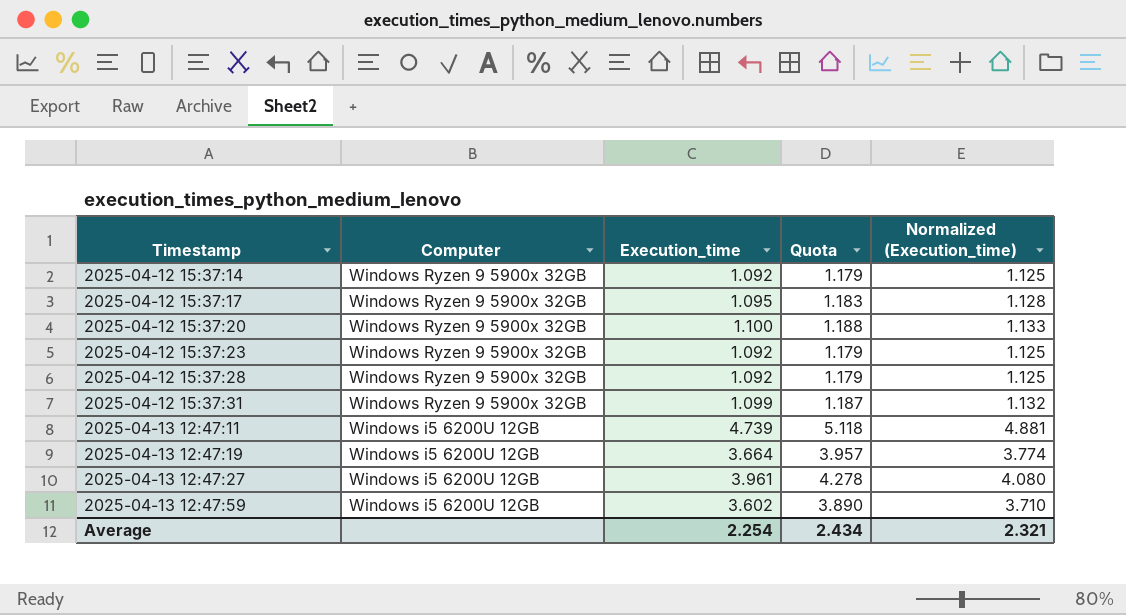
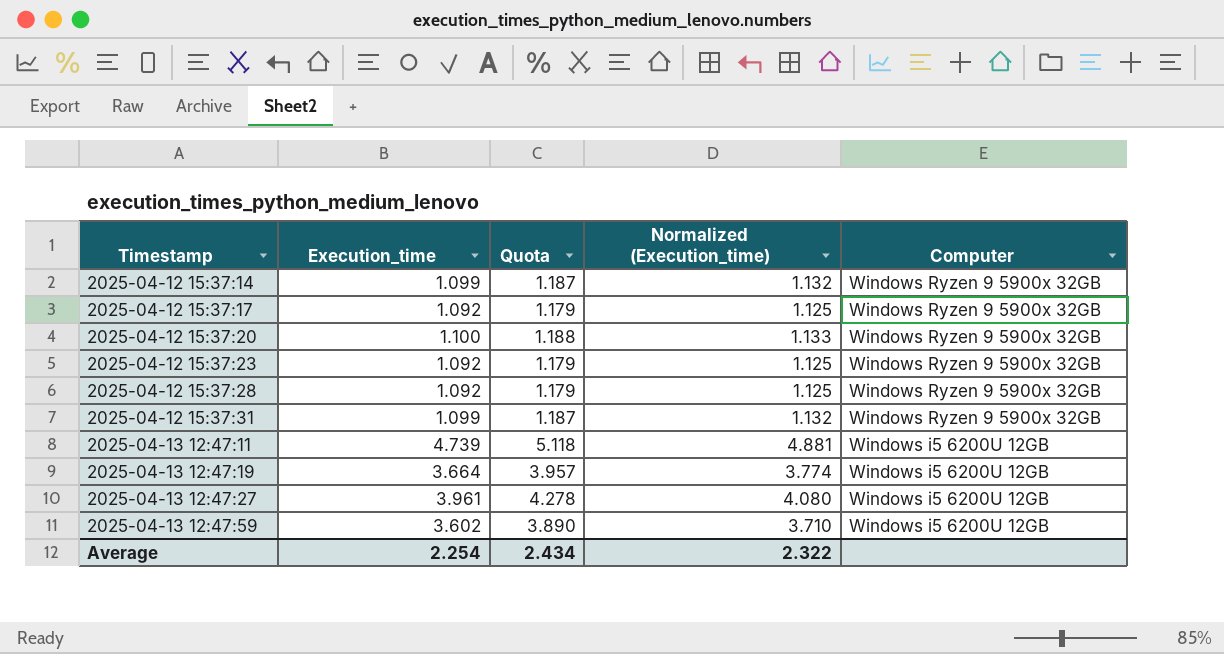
column Computer | position: 2 -> 5
2025-04-12 15:37:14 | Execution_time: 1.092 -> 1.099
2025-04-12 15:37:14 | Quota: 1.179 -> 1.187
2025-04-12 15:37:14 | Normalized (Execution_time): 1.125 -> 1.132
2025-04-12 15:37:17 | Execution_time: 1.095 -> 1.092
2025-04-12 15:37:17 | Quota: 1.183 -> 1.179
2025-04-12 15:37:17 | Normalized (Execution_time): 1.128 -> 1.125
Average | Normalized (Execution_time): 2.321 -> 2.322

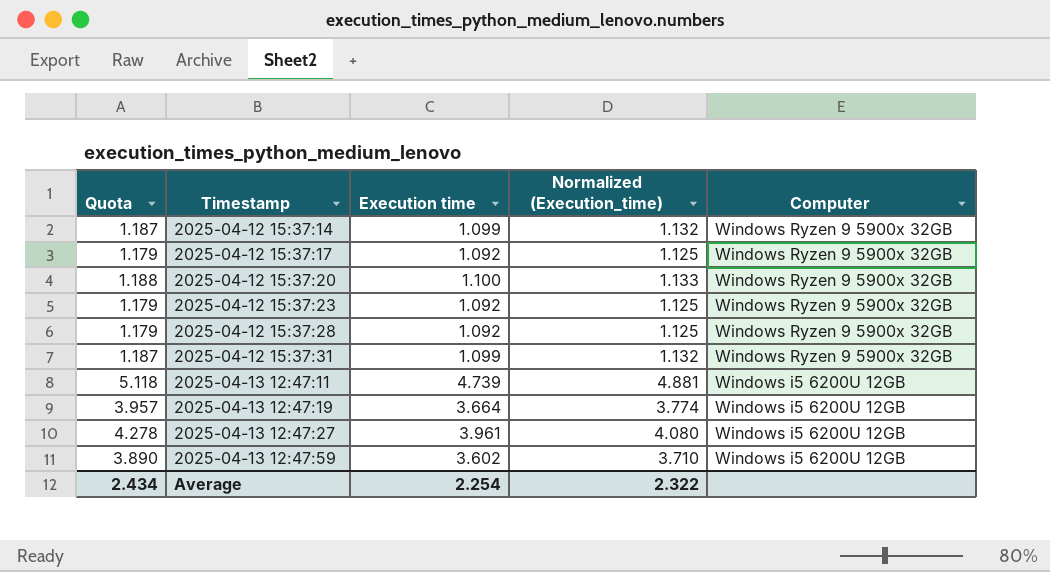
column Quota | position: 3 -> 1
column name: Execution_time -> Execution time

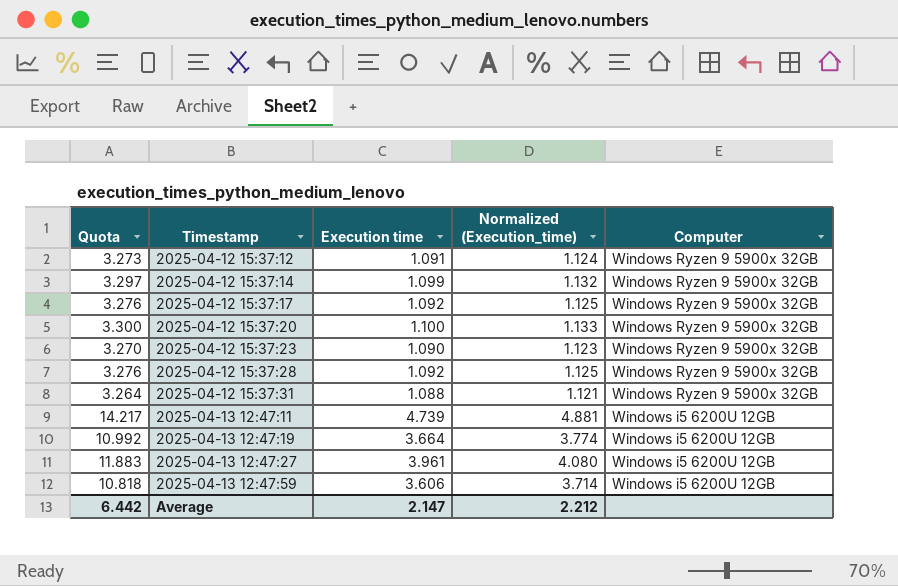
column Quota | formula: [Execution time] * 1.08 -> [Execution time] * 3
row 2025-04-12 15:37:12: none -> 3.273 | 1.091 | 1.124 | Windows Ryzen 9 5900x 32GB
2025-04-12 15:37:23 | Execution time: 1.092 -> 1.090
2025-04-12 15:37:23 | Normalized (Execution_time): 1.125 -> 1.123
2025-04-12 15:37:31 | Execution time: 1.099 -> 1.088
2025-04-12 15:37:31 | Normalized (Execution_time): 1.132 -> 1.121
2025-04-13 12:47:59 | Execution time: 3.602 -> 3.606
2025-04-13 12:47:59 | Normalized (Execution_time): 3.710 -> 3.714
Average | Quota: 2.434 -> 6.442
Average | Execution time: 2.254 -> 2.147
Average | Normalized (Execution_time): 2.322 -> 2.212

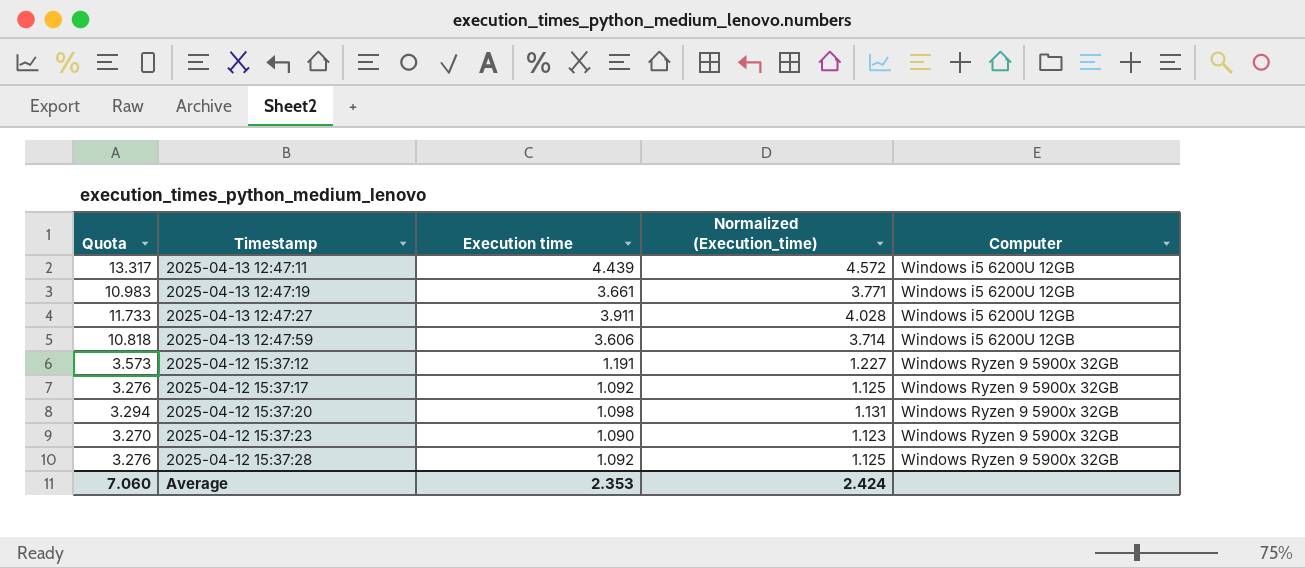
row order: Timestamp ascending -> Computer ascending
row 2025-04-12 15:37:14: 3.297 | 1.099 | 1.132 | Windows Ryzen 9 5900x 32GB -> none
row 2025-04-12 15:37:31: 3.264 | 1.088 | 1.121 | Windows Ryzen 9 5900x 32GB -> none
2025-04-13 12:47:11 | Quota: 14.217 -> 13.317
2025-04-13 12:47:11 | Execution time: 4.739 -> 4.439
2025-04-13 12:47:11 | Normalized (Execution_time): 4.881 -> 4.572
2025-04-13 12:47:19 | Quota: 10.992 -> 10.983
2025-04-13 12:47:19 | Execution time: 3.664 -> 3.661
2025-04-13 12:47:19 | Normalized (Execution_time): 3.774 -> 3.771
2025-04-13 12:47:27 | Quota: 11.883 -> 11.733
2025-04-13 12:47:27 | Execution time: 3.961 -> 3.911
2025-04-13 12:47:27 | Normalized (Execution_time): 4.080 -> 4.028
2025-04-12 15:37:12 | Quota: 3.273 -> 3.573
2025-04-12 15:37:12 | Execution time: 1.091 -> 1.191
2025-04-12 15:37:12 | Normalized (Execution_time): 1.124 -> 1.227
2025-04-12 15:37:20 | Quota: 3.300 -> 3.294
2025-04-12 15:37:20 | Execution time: 1.100 -> 1.098
2025-04-12 15:37:20 | Normalized (Execution_time): 1.133 -> 1.131
Average | Quota: 6.442 -> 7.060
Average | Execution time: 2.147 -> 2.353
Average | Normalized (Execution_time): 2.212 -> 2.424

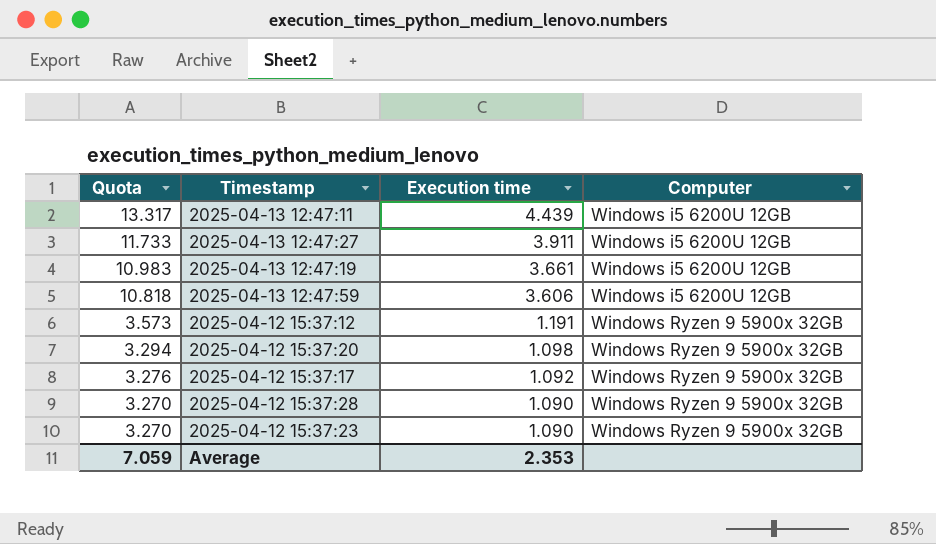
row order: Computer ascending -> Quota descending
column Normalized (Execution_time) | formula: [Execution time] * 1.03 -> none
2025-04-12 15:37:28 | Quota: 3.276 -> 3.270
2025-04-12 15:37:28 | Execution time: 1.092 -> 1.090
Average | Quota: 7.060 -> 7.059

